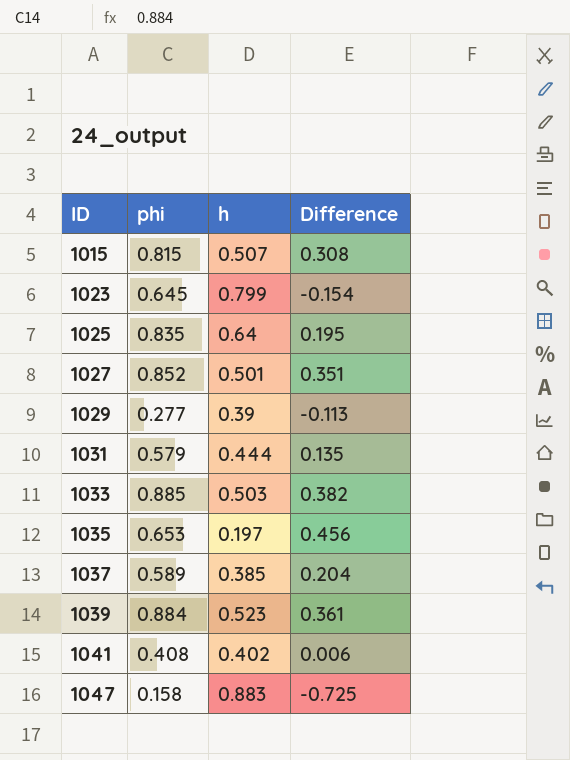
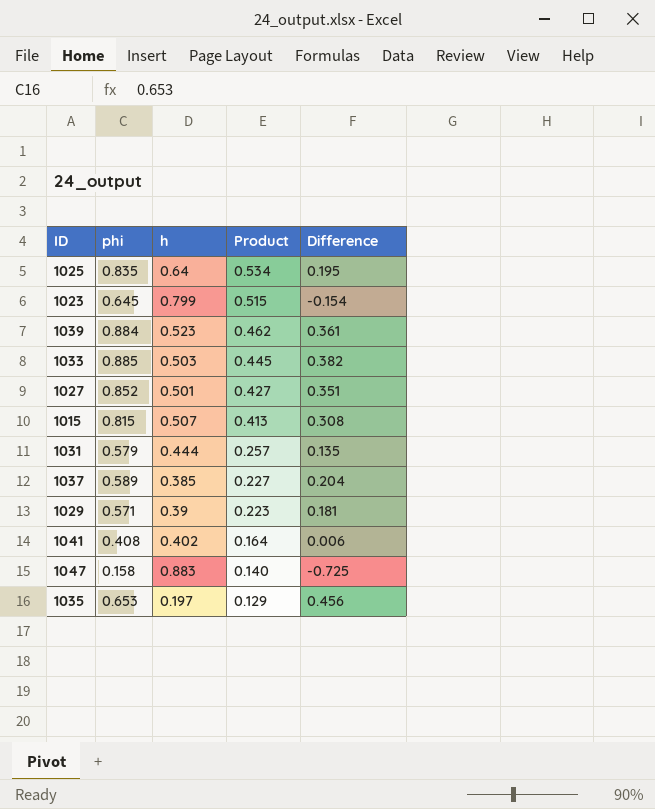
row order: ID ascending -> Product descending
column Product | formula: none -> [phi] * [h]
1029 | phi: 0.277 -> 0.571
1029 | Difference: -0.113 -> 0.181

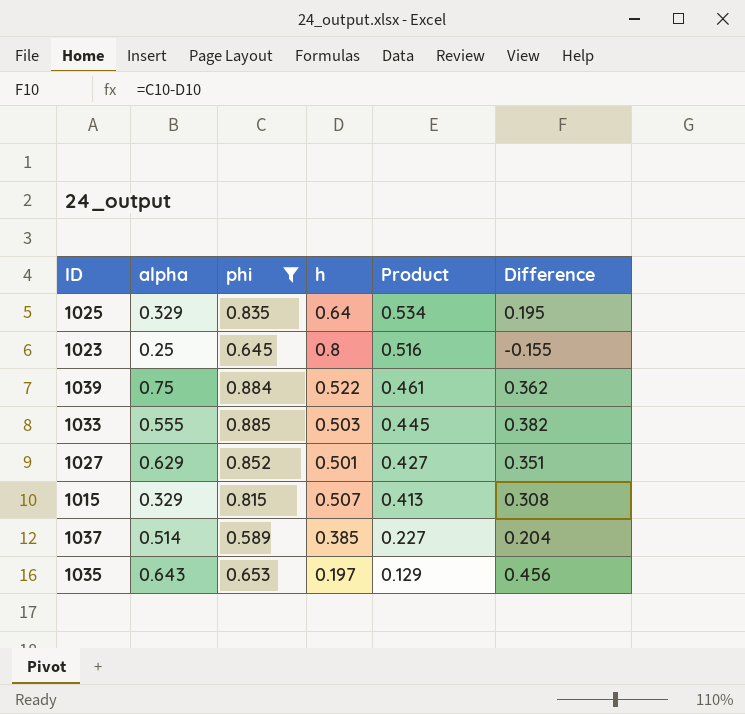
filter: none -> phi >= 0.589
column alpha | position: none -> 2
1023 | h: 0.799 -> 0.8
1023 | Product: 0.515 -> 0.516
1023 | Difference: -0.154 -> -0.155
1039 | h: 0.523 -> 0.522
1039 | Product: 0.462 -> 0.461
1039 | Difference: 0.361 -> 0.362

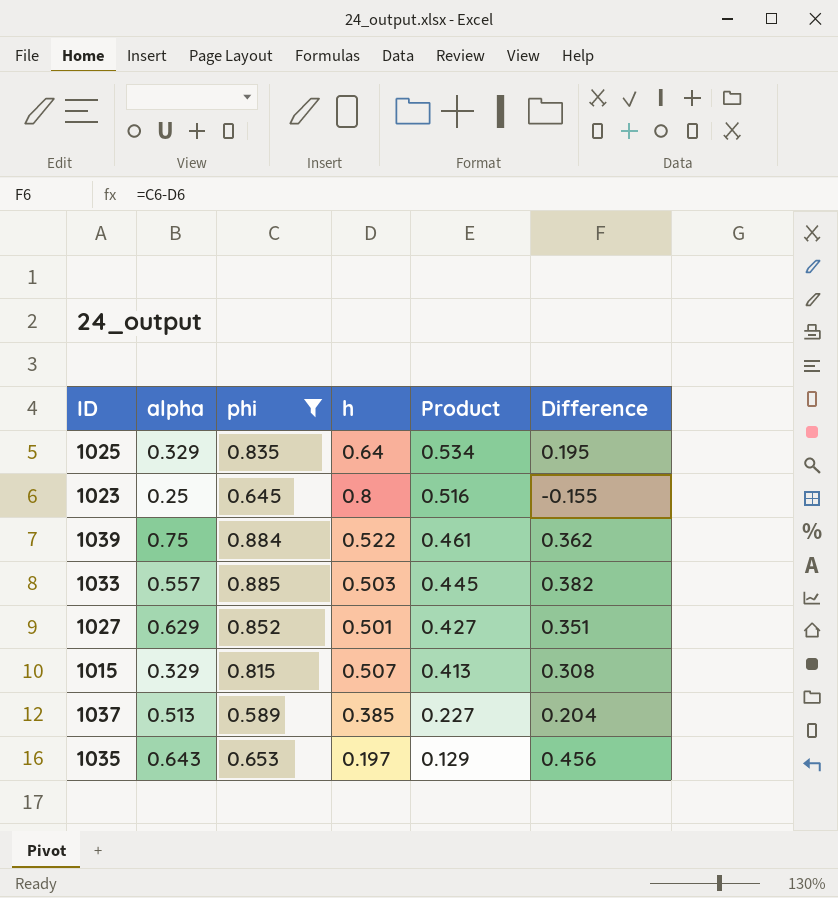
1033 | alpha: 0.555 -> 0.557
1037 | alpha: 0.514 -> 0.513

